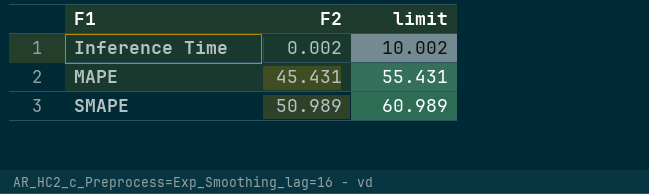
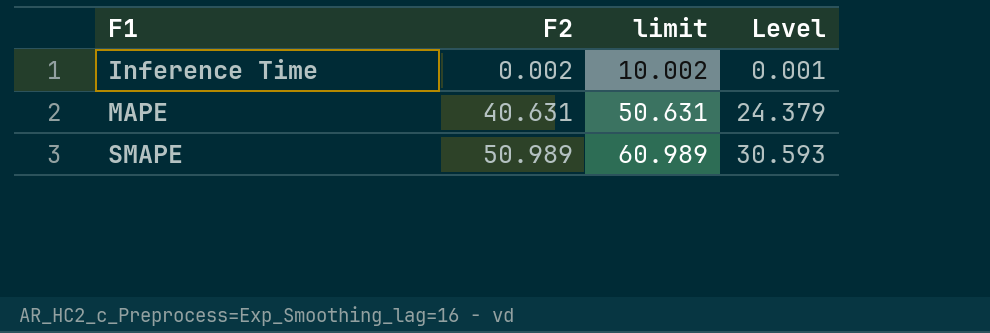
column Level | formula: none -> [F2] * 0.6
MAPE | F2: 45.431 -> 40.631
MAPE | limit: 55.431 -> 50.631

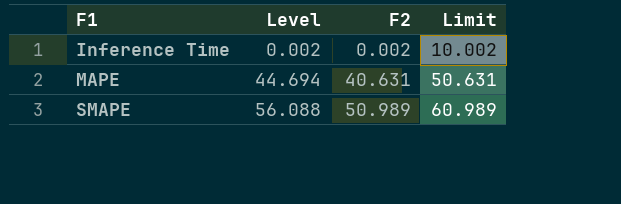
column Level | formula: [F2] * 0.6 -> [F2] * 1.1
column Level | position: 4 -> 2
column name: limit -> Limit

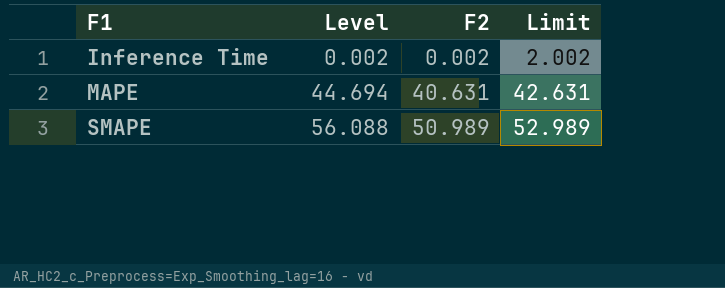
column Limit | formula: [F2] + 10 -> [F2] + 2

